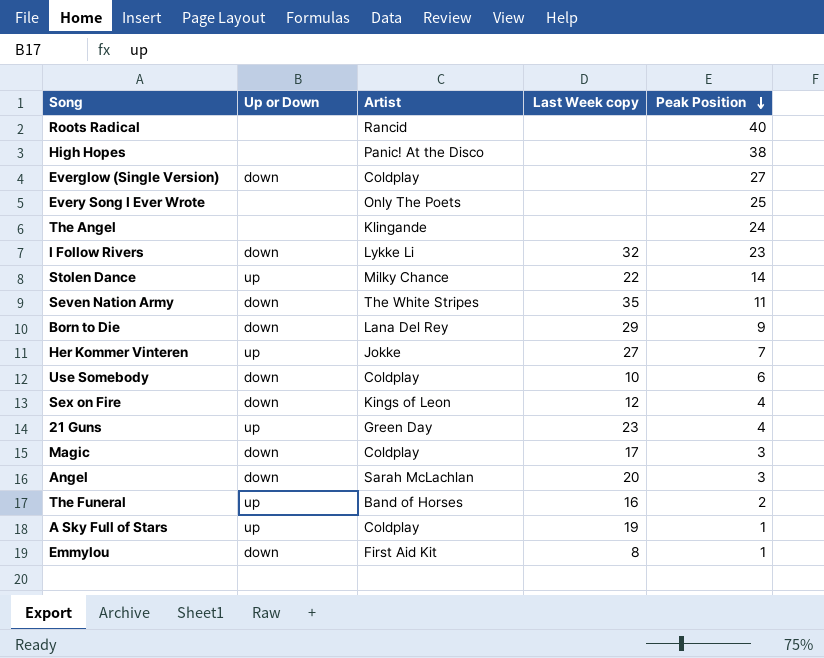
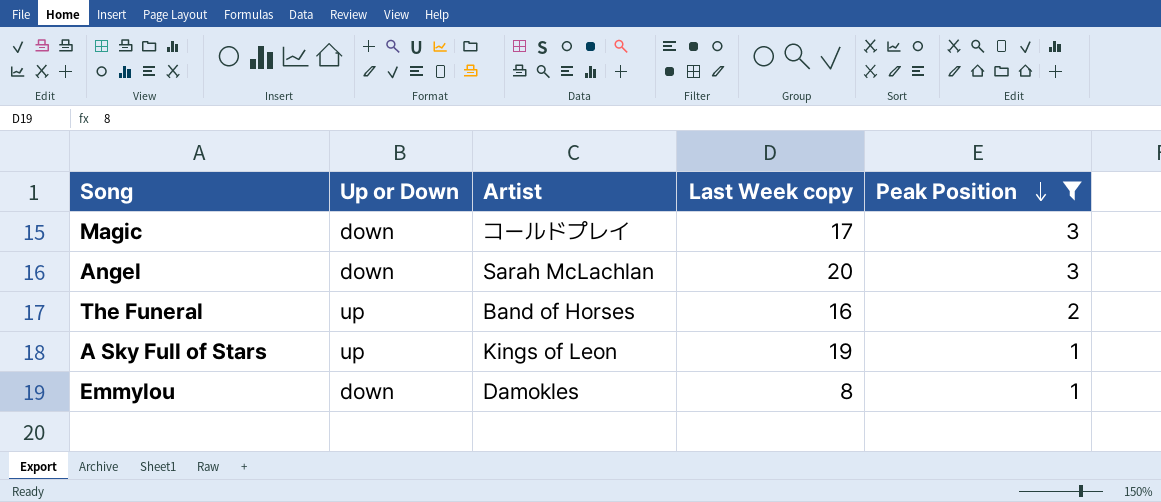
filter: none -> Peak Position <= 3
Magic | Artist: Coldplay -> コールドプレイ
A Sky Full of Stars | Artist: Coldplay -> Kings of Leon
Emmylou | Artist: First Aid Kit -> Damokles

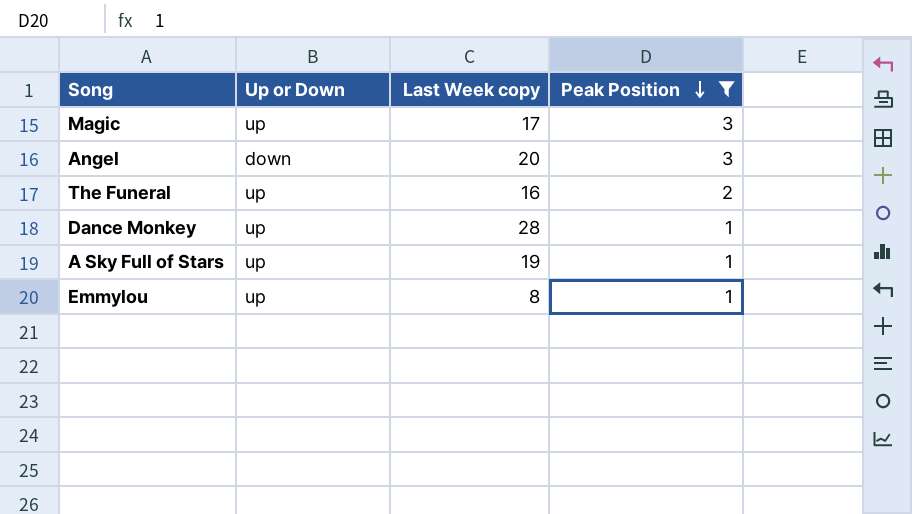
column Artist | position: 3 -> none
Magic | Up or Down: down -> up
row Dance Monkey: none -> up | 28 | 1
Emmylou | Up or Down: down -> up

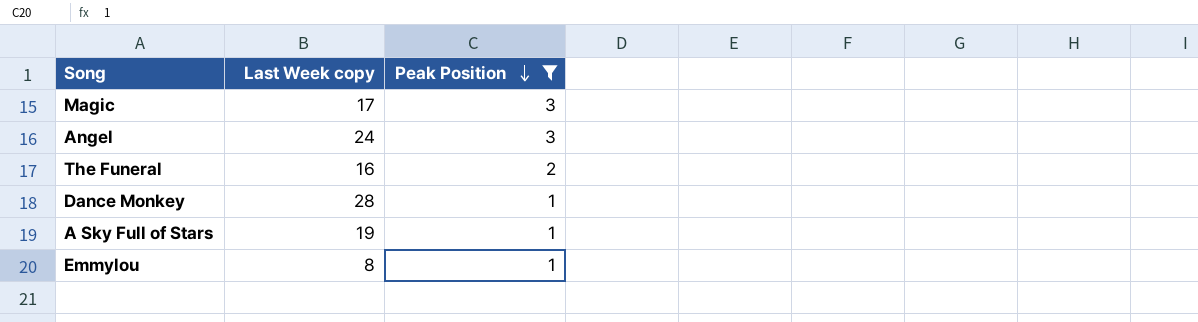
column Up or Down | position: 2 -> none
Angel | Last Week copy: 20 -> 24

